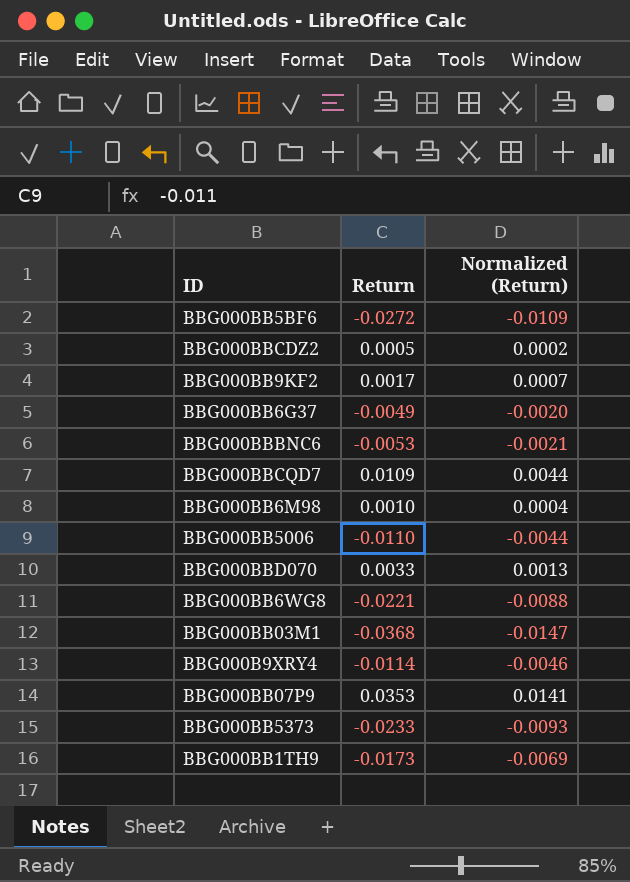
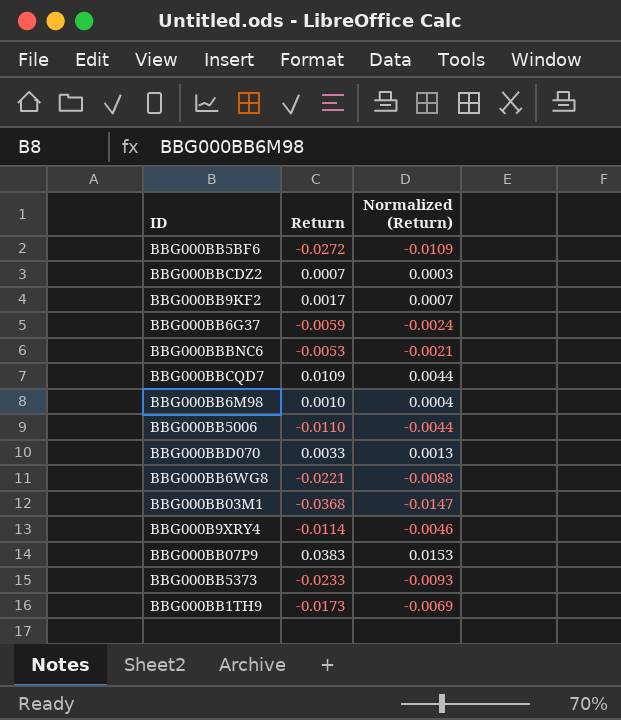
BBG000BBCDZ2 | Return: 0.0005 -> 0.0007
BBG000BBCDZ2 | Normalized (Return): 0.0002 -> 0.0003
BBG000BB6G37 | Return: -0.0049 -> -0.0059
BBG000BB6G37 | Normalized (Return): -0.0020 -> -0.0024
BBG000BB07P9 | Return: 0.0353 -> 0.0383
BBG000BB07P9 | Normalized (Return): 0.0141 -> 0.0153

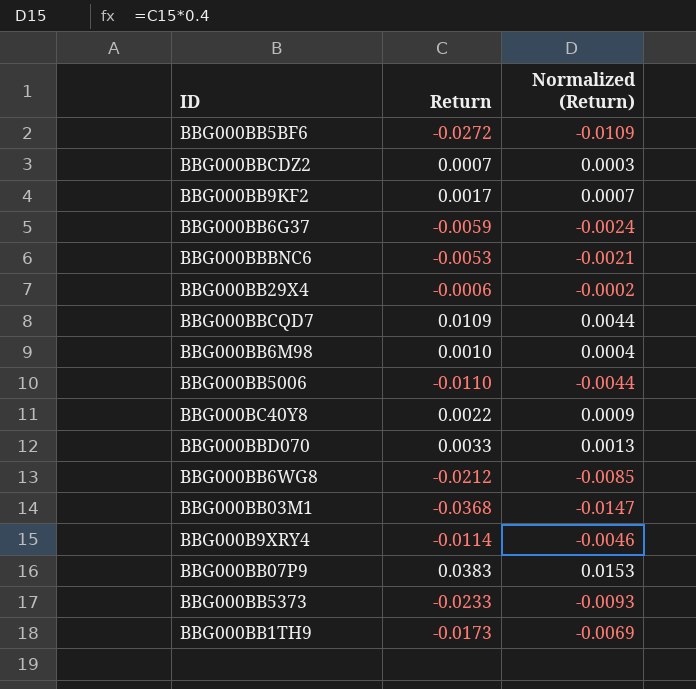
row BBG000BB29X4: none -> -0.0006 | -0.0002
row BBG000BC40Y8: none -> 0.0022 | 0.0009
BBG000BB6WG8 | Return: -0.0221 -> -0.0212
BBG000BB6WG8 | Normalized (Return): -0.0088 -> -0.0085

